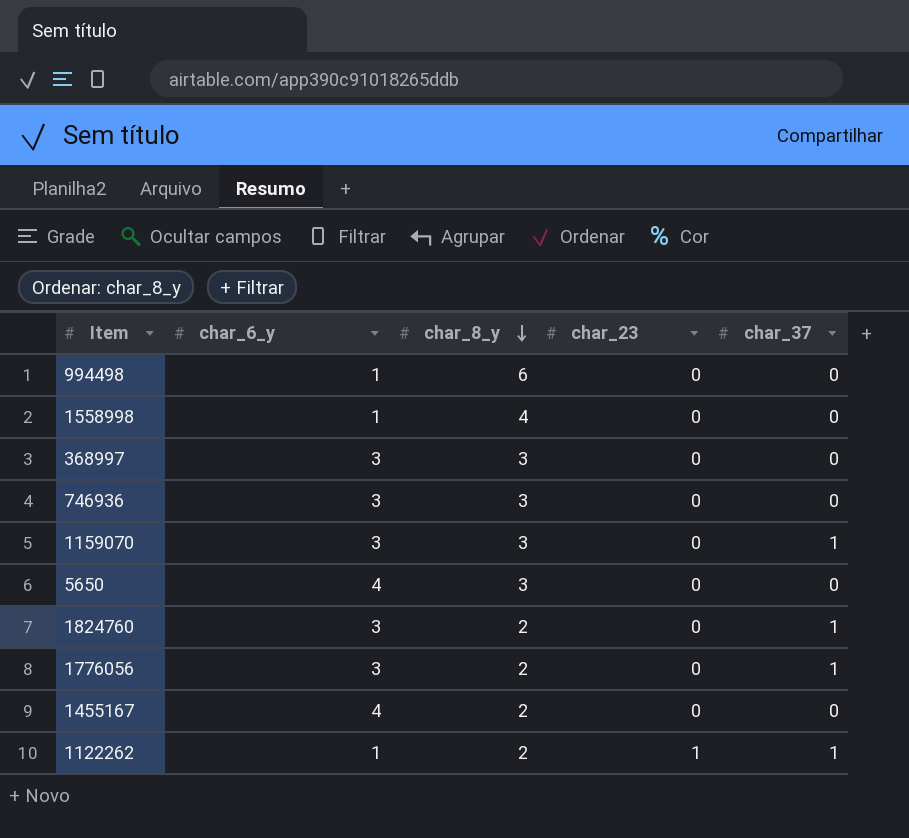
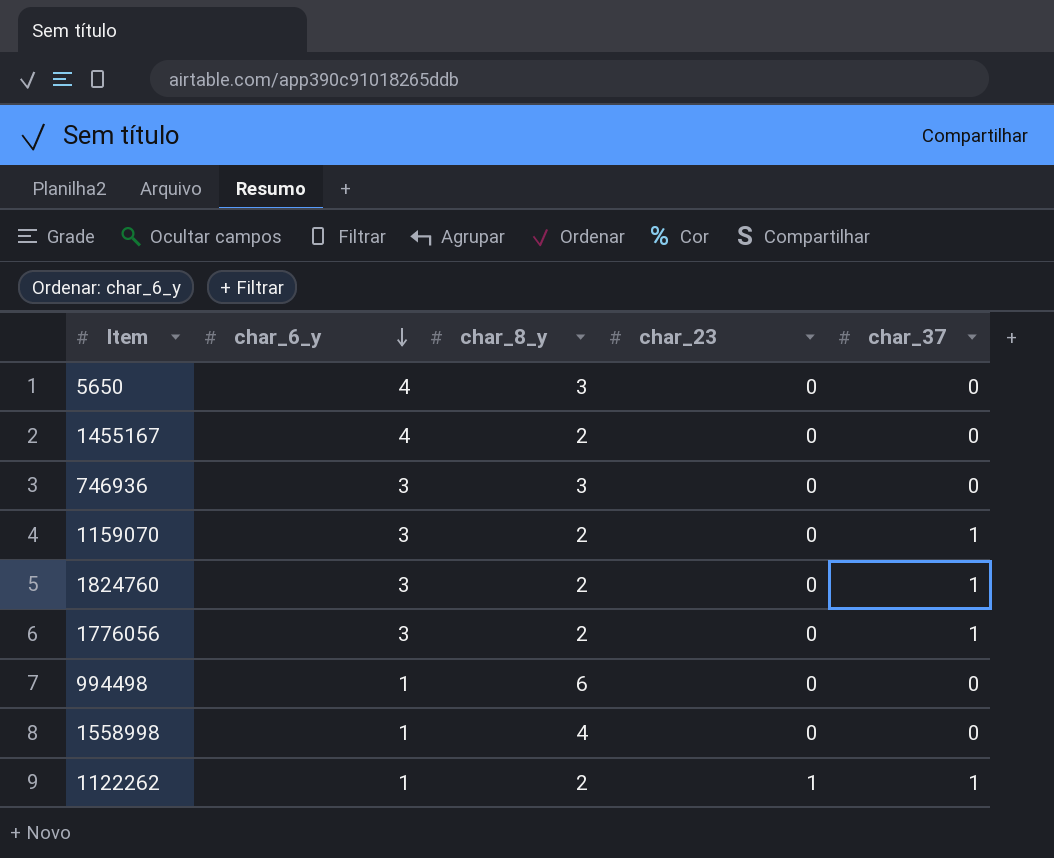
row order: char_8_y descending -> char_6_y descending
row 368997: 3 | 3 | 0 | 0 -> none
1159070 | char_8_y: 3 -> 2

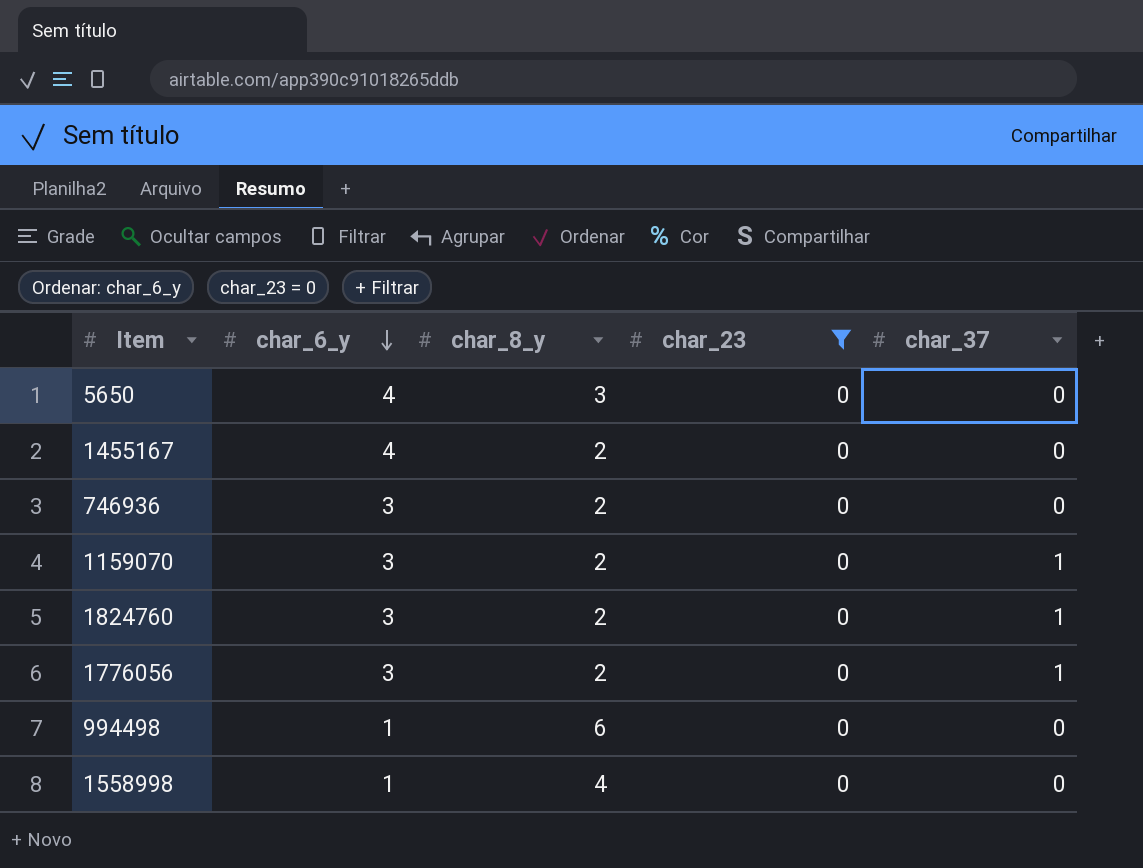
filter: none -> char_23 = 0
746936 | char_8_y: 3 -> 2

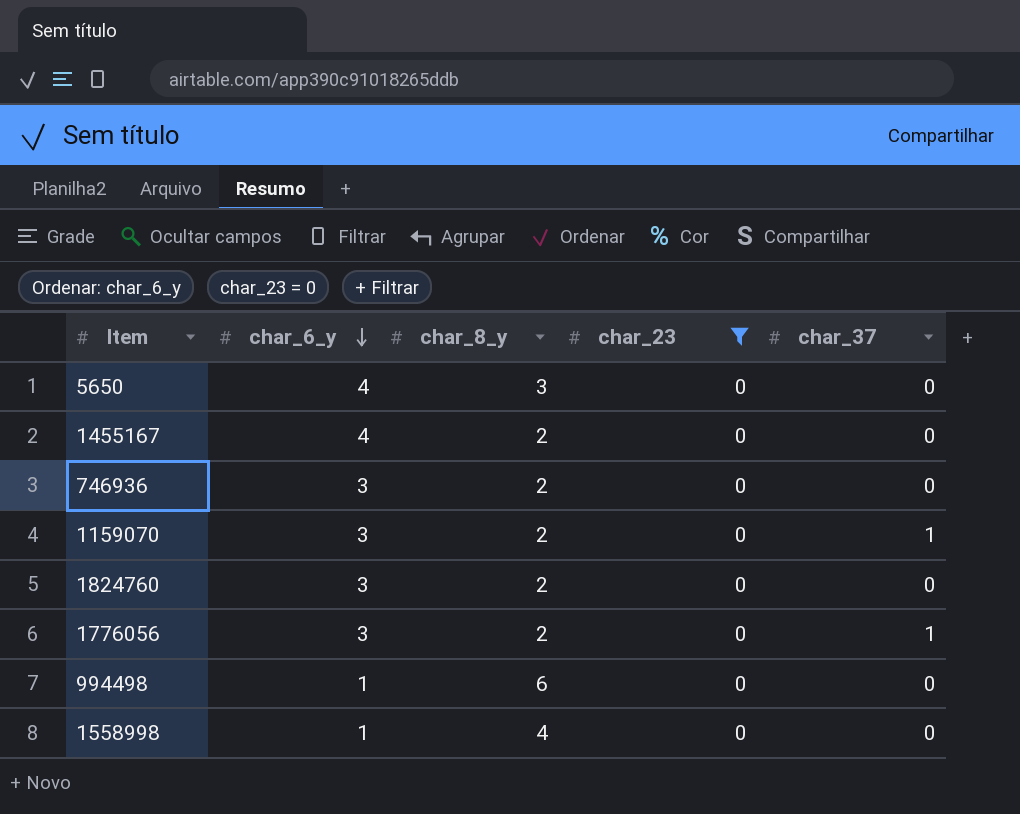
1824760 | char_37: 1 -> 0

